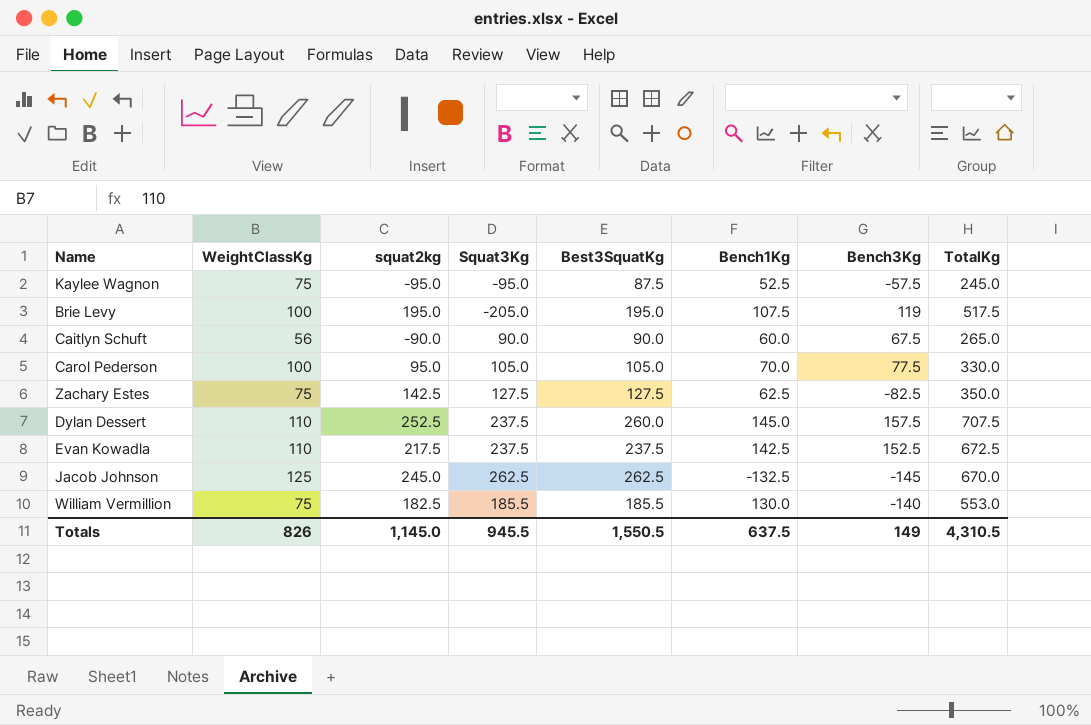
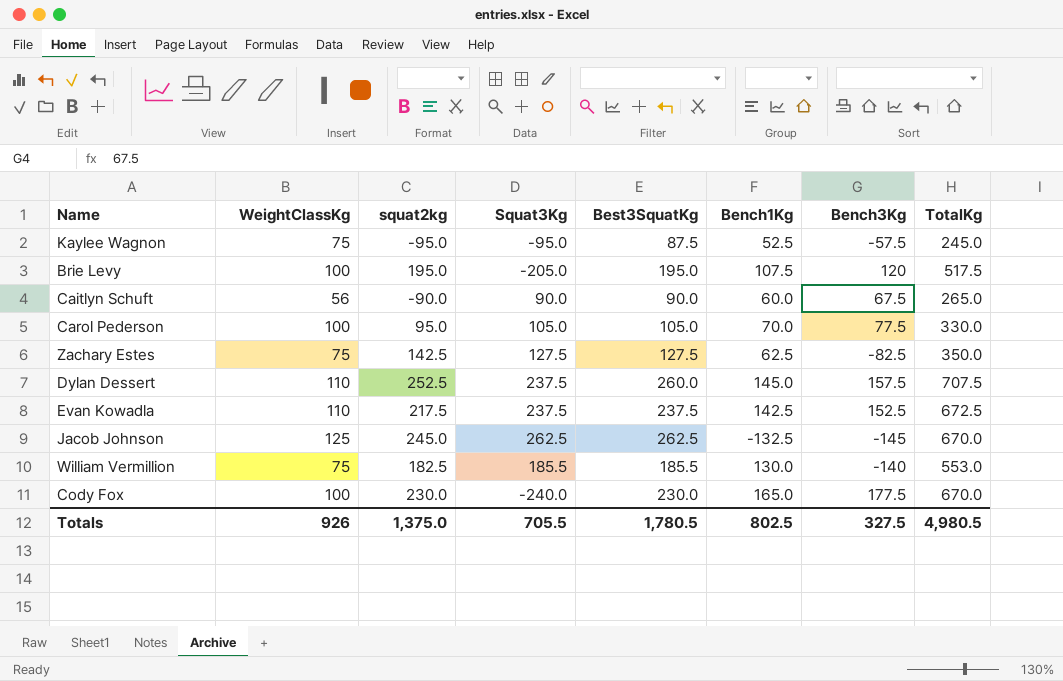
Brie Levy | Bench3Kg: 119 -> 120
row Cody Fox: none -> 100 | 230.0 | -240.0 | 230.0 | 165.0 | 177.5 | 670.0
Totals | WeightClassKg: 826 -> 926
Totals | squat2kg: 1,145.0 -> 1,375.0
Totals | Squat3Kg: 945.5 -> 705.5
Totals | Best3SquatKg: 1,550.5 -> 1,780.5
Totals | Bench1Kg: 637.5 -> 802.5
Totals | Bench3Kg: 149 -> 327.5
Totals | TotalKg: 4,310.5 -> 4,980.5

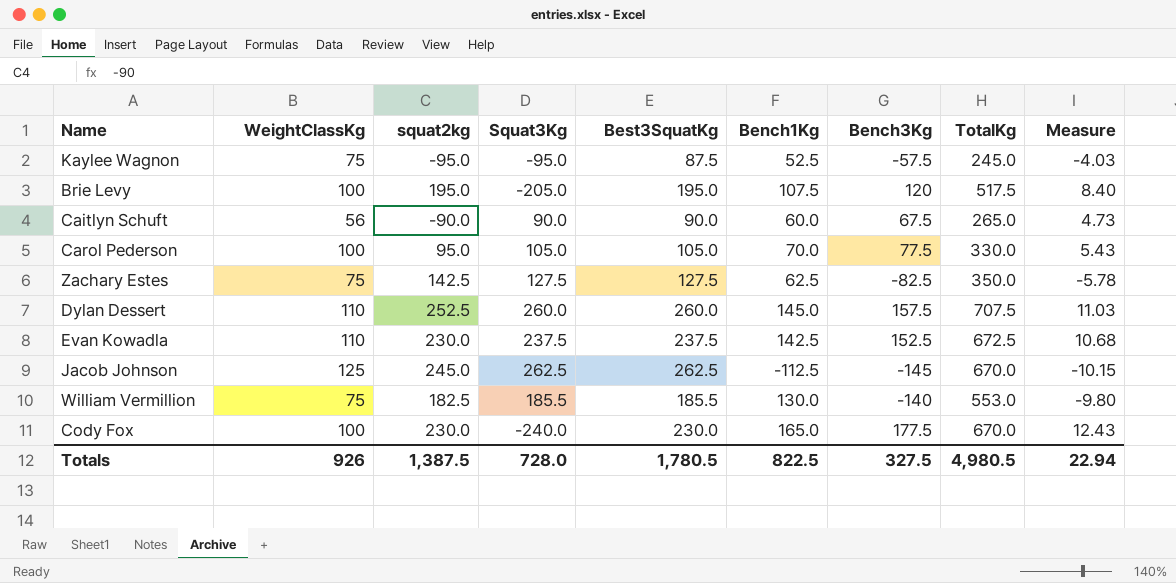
column Measure | formula: none -> [Bench3Kg] * 0.07
Dylan Dessert | Squat3Kg: 237.5 -> 260.0
Evan Kowadla | squat2kg: 217.5 -> 230.0
Jacob Johnson | Bench1Kg: -132.5 -> -112.5
Totals | squat2kg: 1,375.0 -> 1,387.5
Totals | Squat3Kg: 705.5 -> 728.0
Totals | Bench1Kg: 802.5 -> 822.5

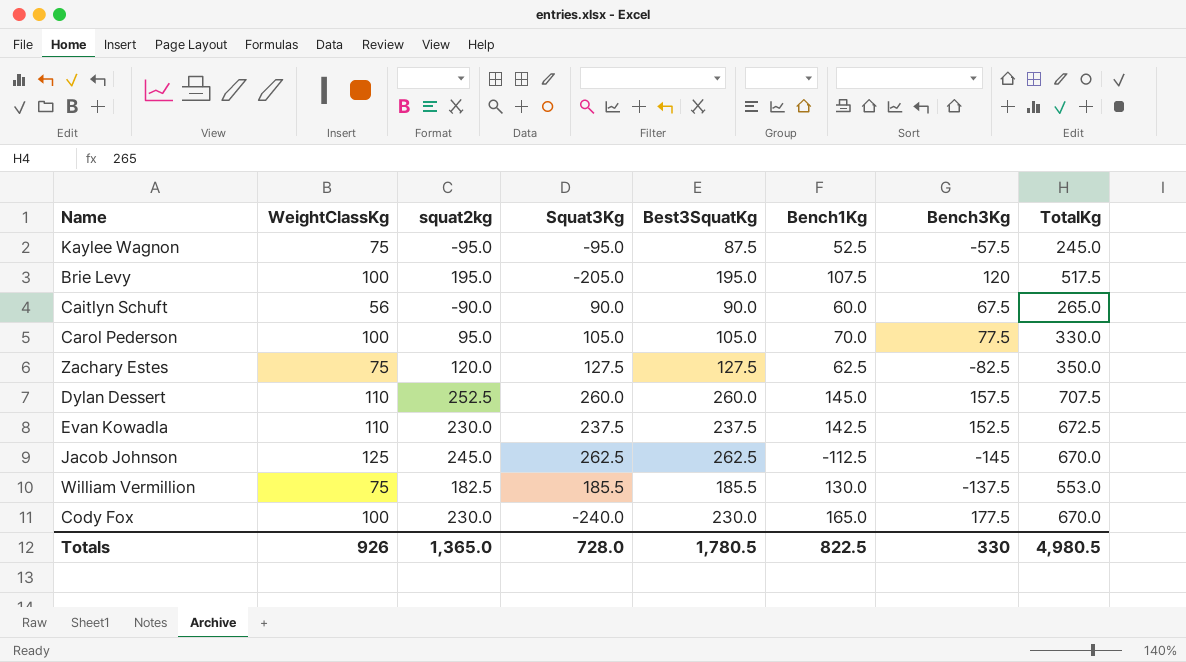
column Measure | formula: [Bench3Kg] * 0.07 -> none
Zachary Estes | squat2kg: 142.5 -> 120.0
William Vermillion | Bench3Kg: -140 -> -137.5
Totals | squat2kg: 1,387.5 -> 1,365.0
Totals | Bench3Kg: 327.5 -> 330

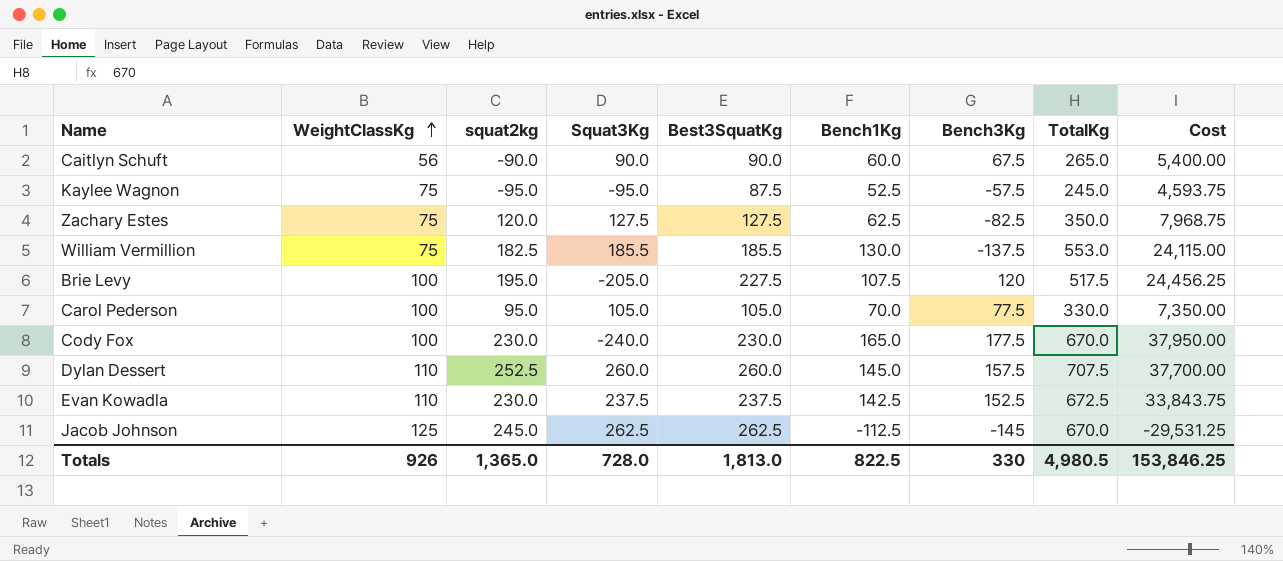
row order: none -> WeightClassKg ascending
column Cost | formula: none -> [Best3SquatKg] * [Bench1Kg]
Brie Levy | Best3SquatKg: 195.0 -> 227.5
Totals | Best3SquatKg: 1,780.5 -> 1,813.0

